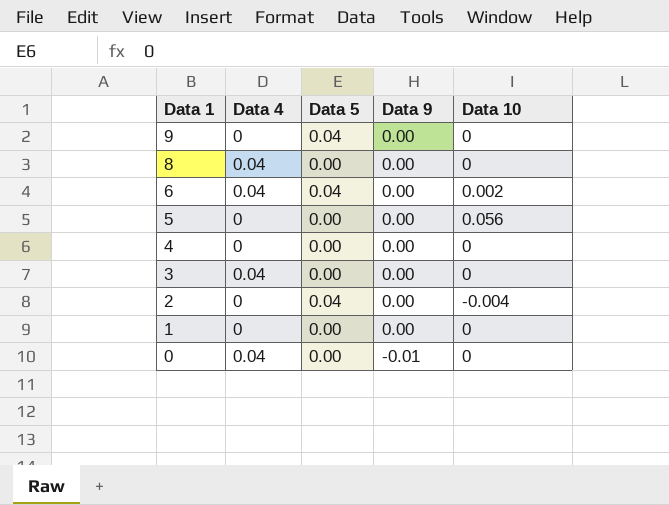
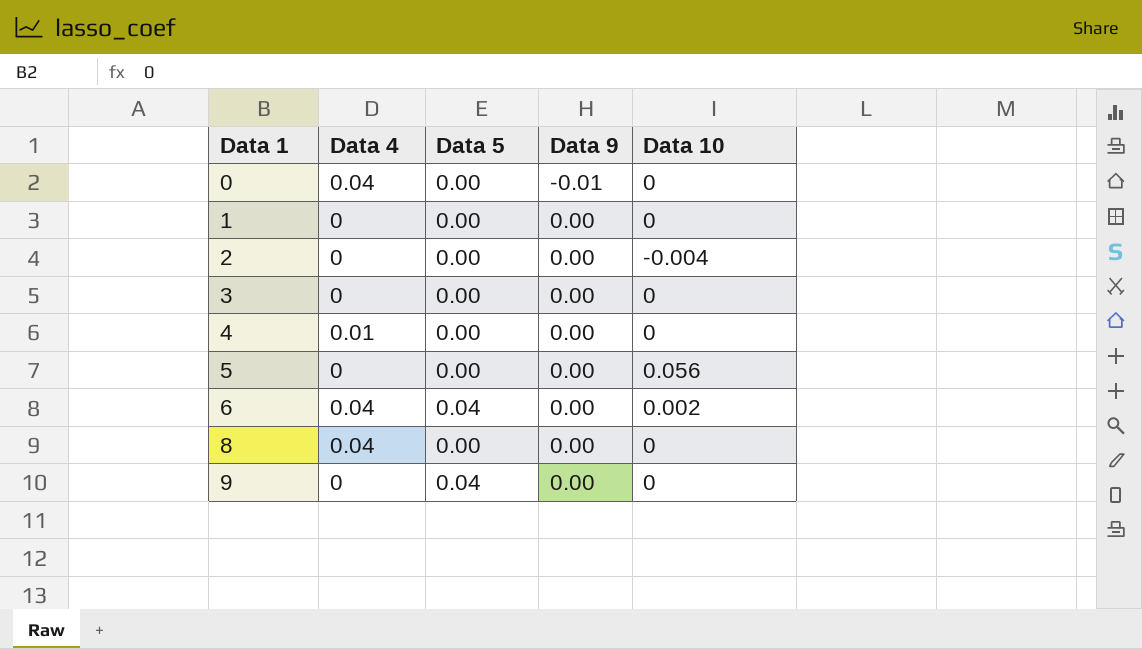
row order: Data 1 descending -> Data 1 ascending
2 | Data 5: 0.04 -> 0.00
3 | Data 4: 0.04 -> 0
4 | Data 4: 0 -> 0.01

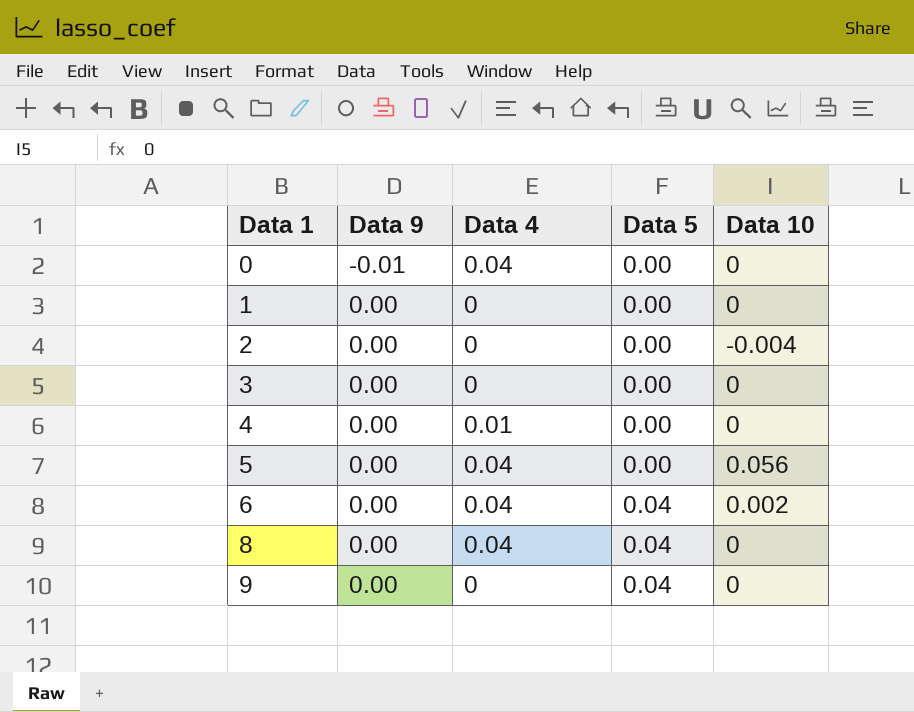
column Data 9 | position: 4 -> 2
5 | Data 4: 0 -> 0.04
8 | Data 5: 0.00 -> 0.04

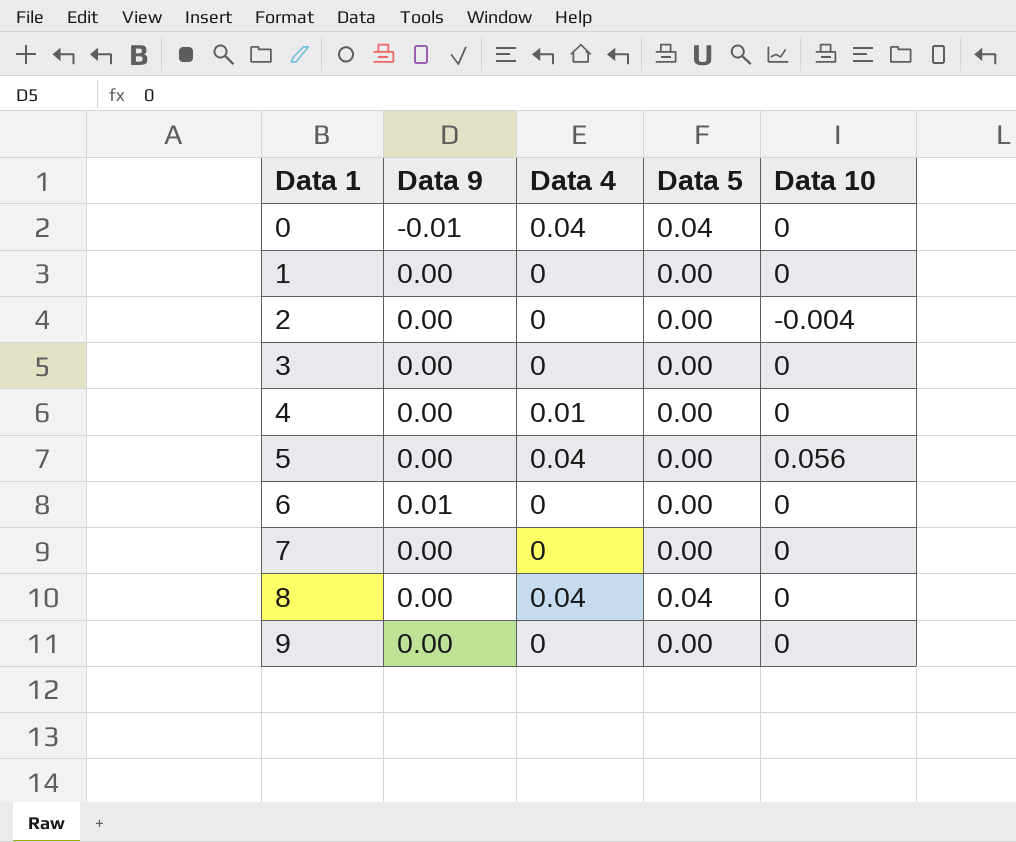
0 | Data 5: 0.00 -> 0.04
6 | Data 9: 0.00 -> 0.01
6 | Data 4: 0.04 -> 0
6 | Data 5: 0.04 -> 0.00
6 | Data 10: 0.002 -> 0
row 7: none -> 0.00 | 0 | 0.00 | 0
9 | Data 5: 0.04 -> 0.00

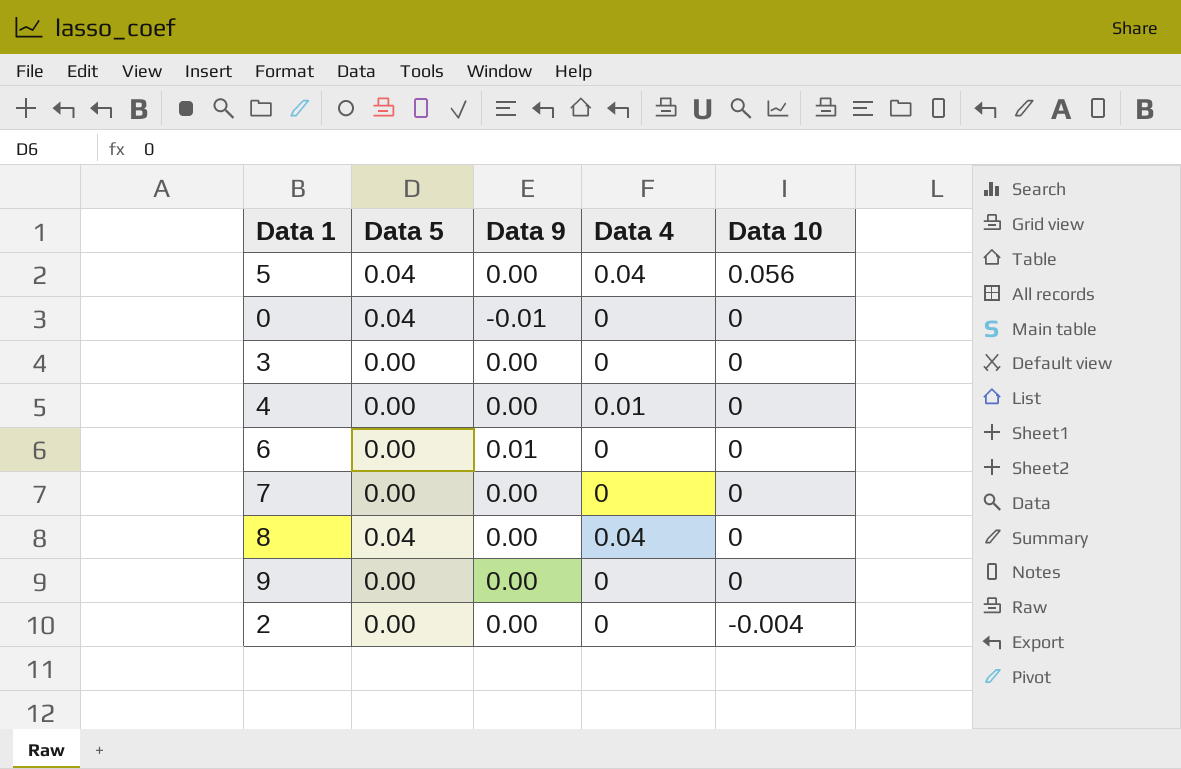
row order: Data 1 ascending -> Data 10 descending
column Data 5 | position: 4 -> 2
row 1: 0.00 | 0 | 0.00 | 0 -> none
5 | Data 5: 0.00 -> 0.04
0 | Data 4: 0.04 -> 0

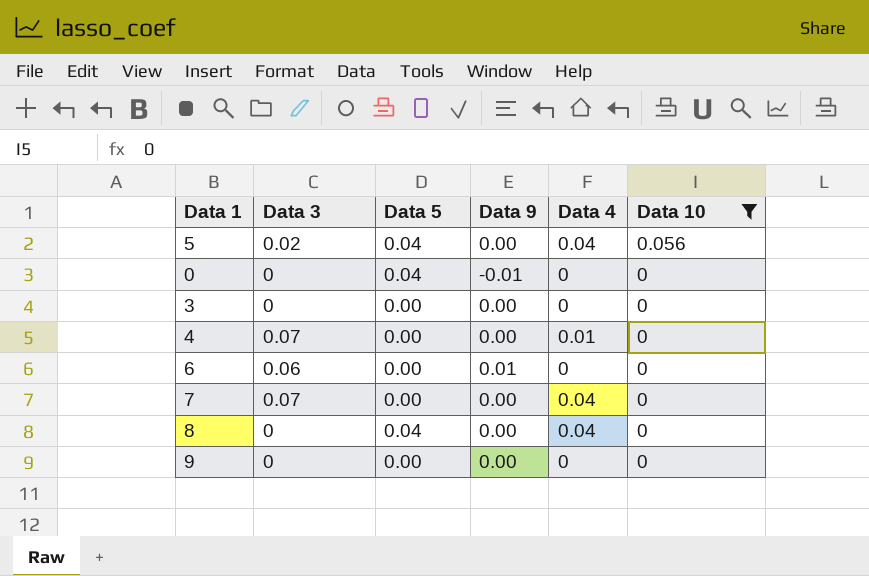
filter: none -> Data 10 != -0.004
column Data 3 | position: none -> 2
7 | Data 4: 0 -> 0.04

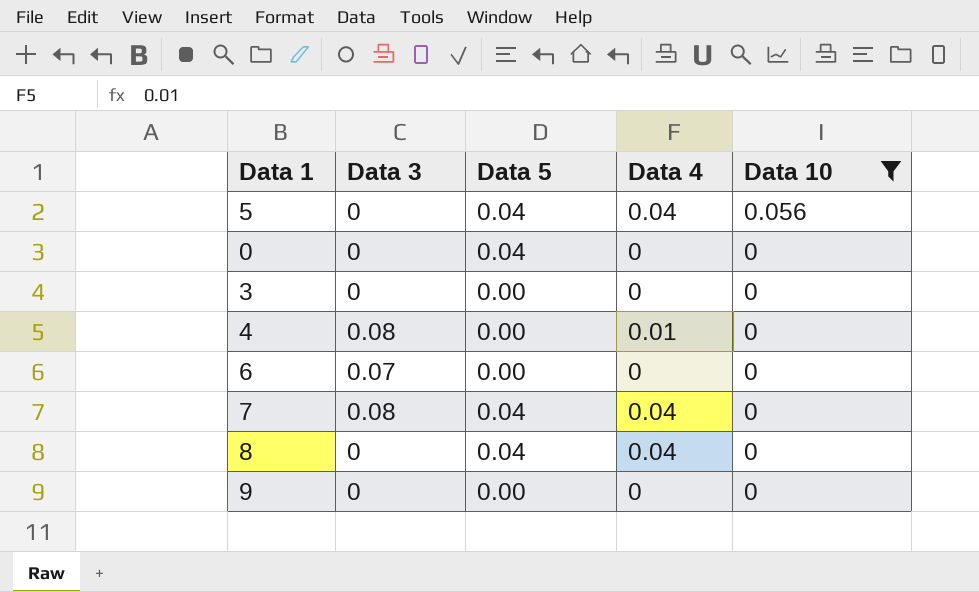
column Data 9 | position: 4 -> none
5 | Data 3: 0.02 -> 0
4 | Data 3: 0.07 -> 0.08
6 | Data 3: 0.06 -> 0.07
7 | Data 3: 0.07 -> 0.08
7 | Data 5: 0.00 -> 0.04

